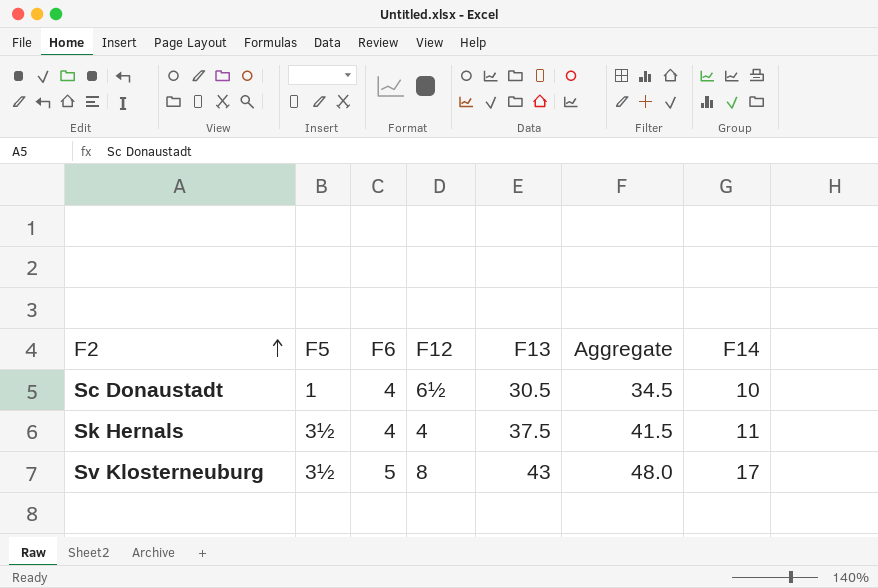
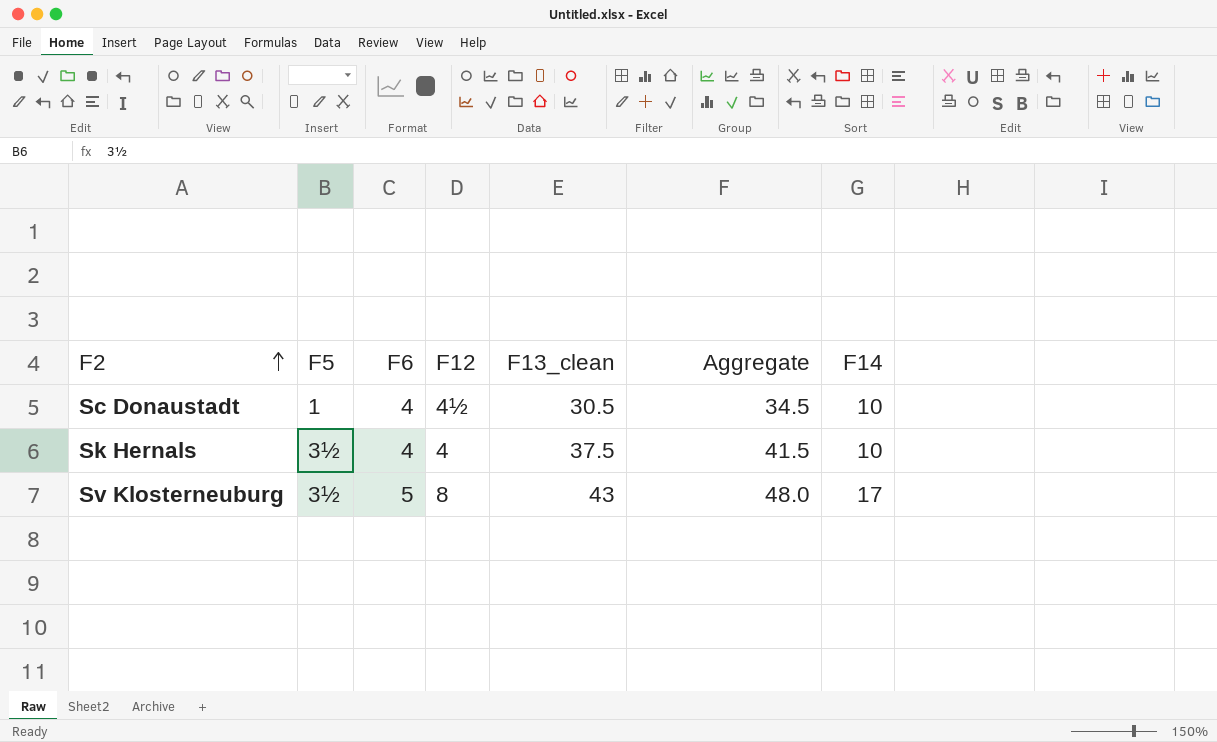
column name: F13 -> F13_clean
Sc Donaustadt | F12: 6½ -> 4½
Sk Hernals | F14: 11 -> 10

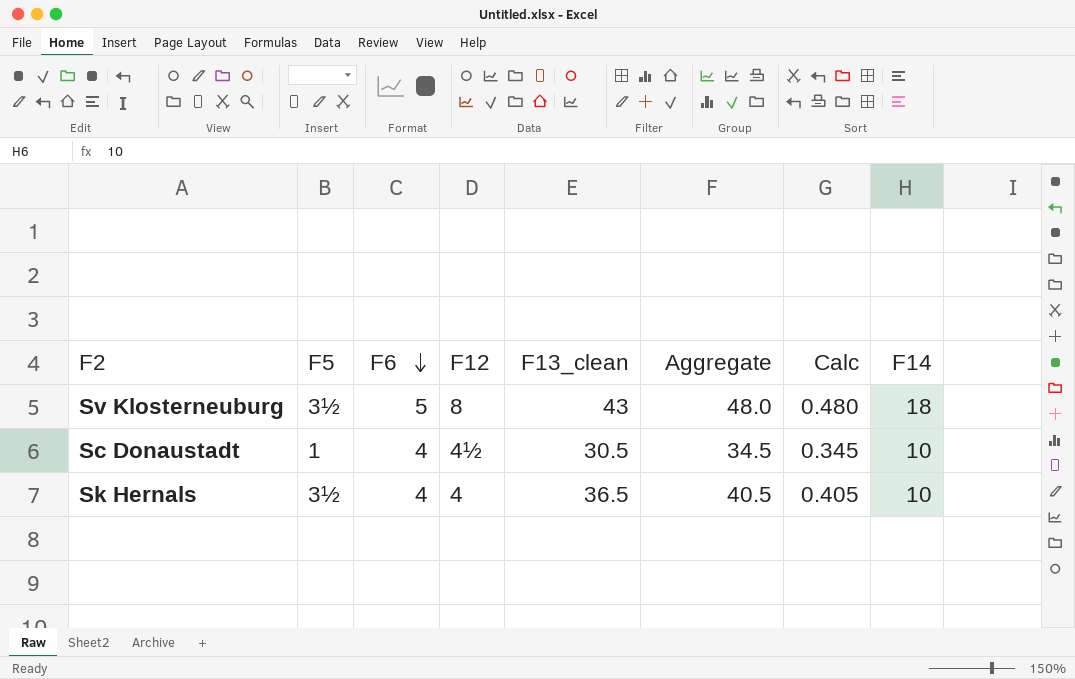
row order: F2 ascending -> F6 descending
column Calc | formula: none -> [Aggregate] * 0.01
Sv Klosterneuburg | F14: 17 -> 18
Sk Hernals | F13_clean: 37.5 -> 36.5
Sk Hernals | Aggregate: 41.5 -> 40.5

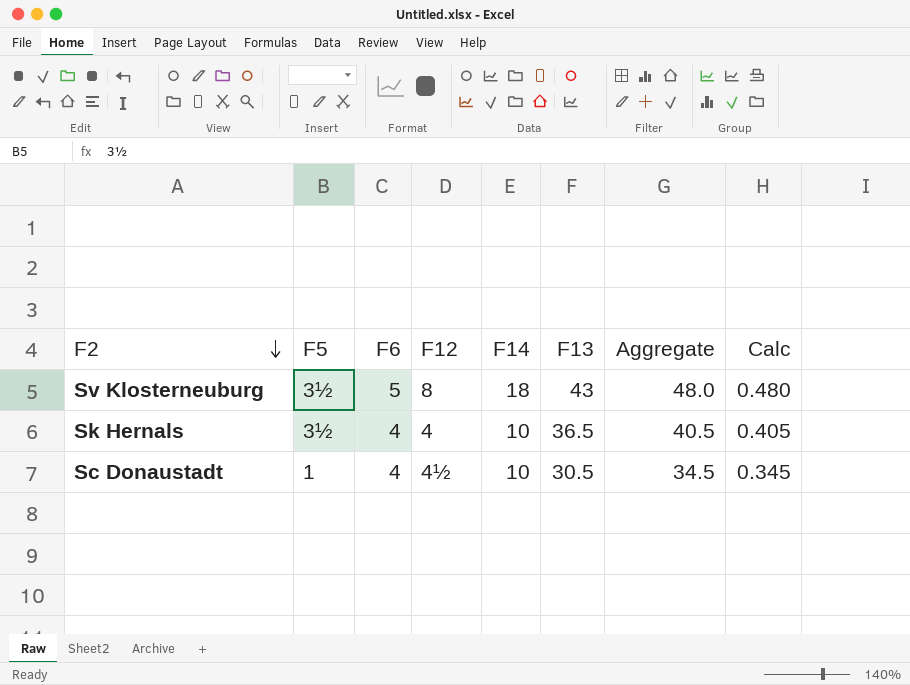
row order: F6 descending -> F2 descending
column F14 | position: 8 -> 5
column name: F13_clean -> F13

